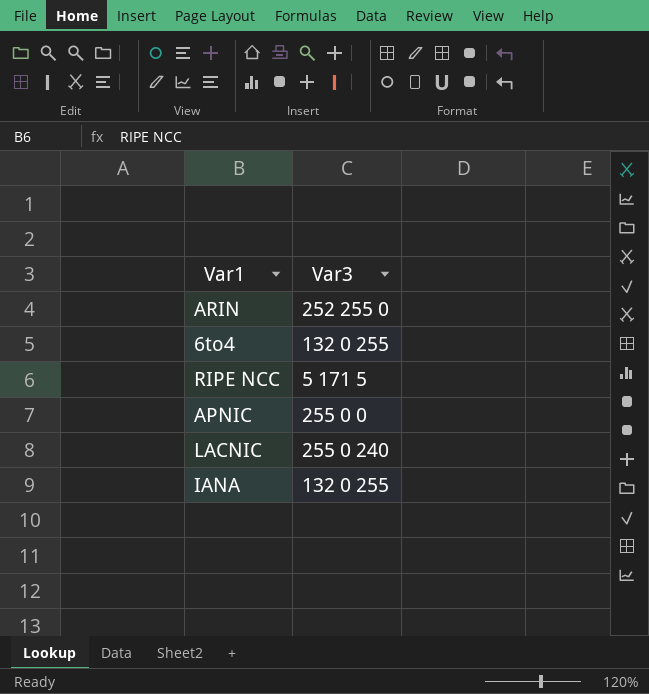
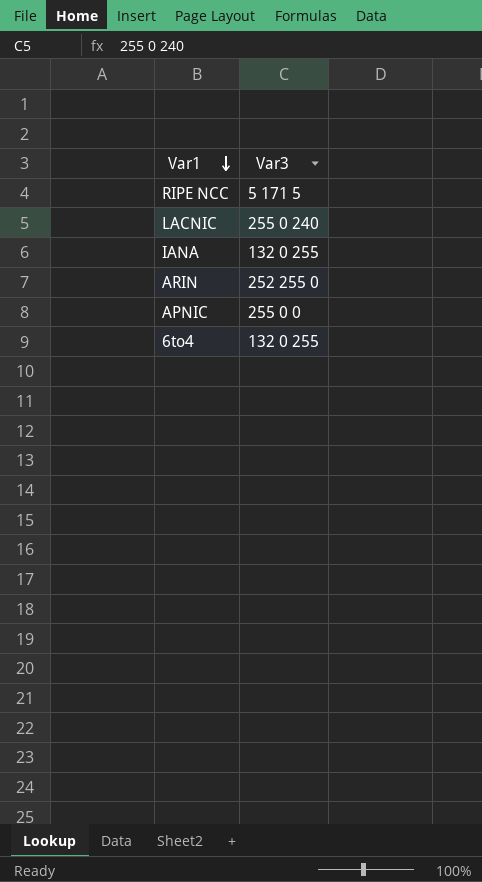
row order: none -> Var1 descending

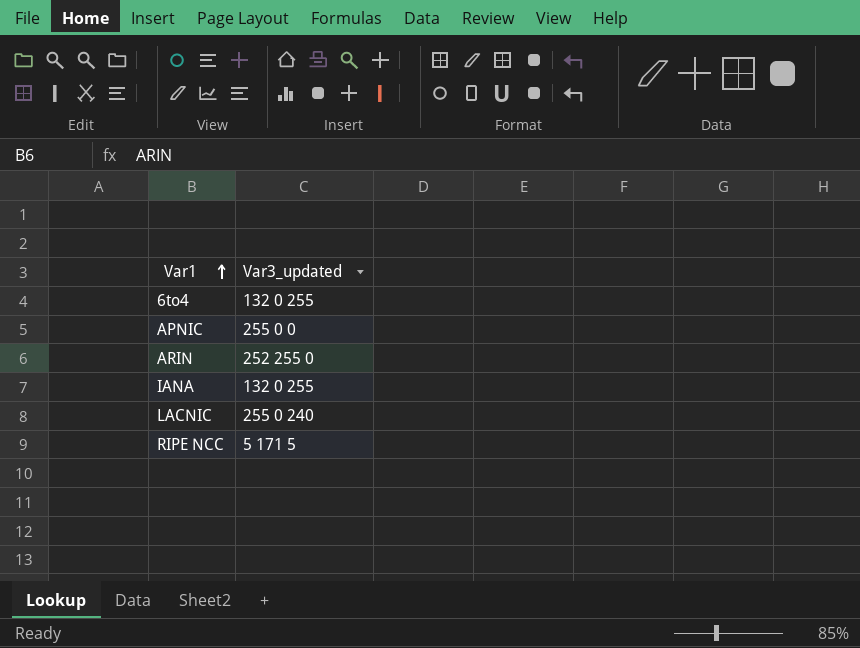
row order: Var1 descending -> Var1 ascending
column name: Var3 -> Var3_updated

